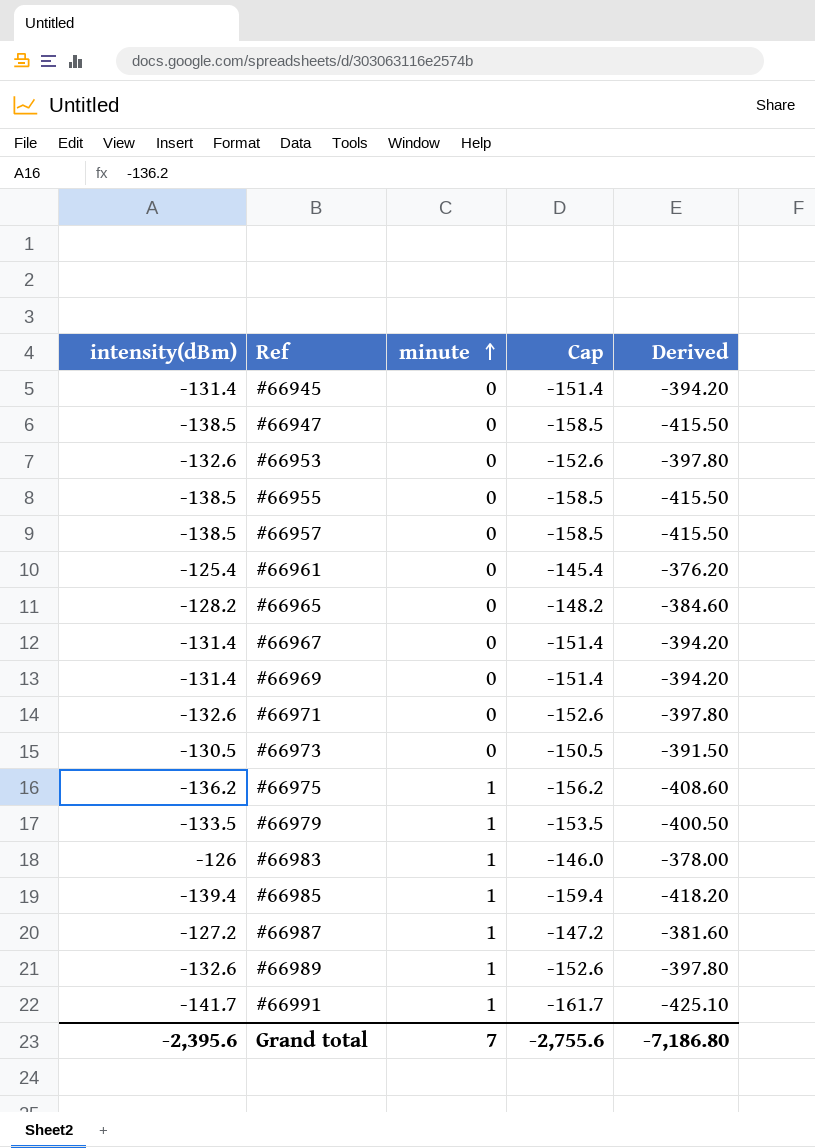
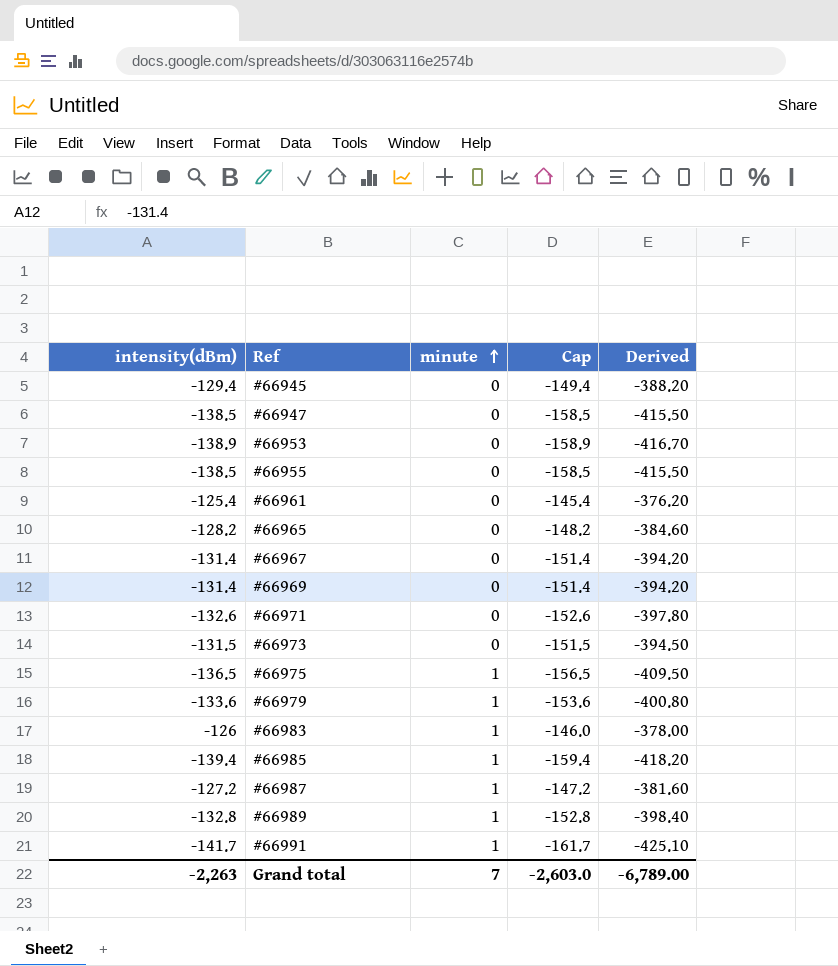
row #66957: -138.5 | 0 | -158.5 | -415.50 -> none
#66945 | intensity(dBm): -131.4 -> -129.4
#66945 | Cap: -151.4 -> -149.4
#66945 | Derived: -394.20 -> -388.20
#66953 | intensity(dBm): -132.6 -> -138.9
#66953 | Cap: -152.6 -> -158.9
#66953 | Derived: -397.80 -> -416.70
#66973 | intensity(dBm): -130.5 -> -131.5
#66973 | Cap: -150.5 -> -151.5
#66973 | Derived: -391.50 -> -394.50
#66975 | intensity(dBm): -136.2 -> -136.5
#66975 | Cap: -156.2 -> -156.5
#66975 | Derived: -408.60 -> -409.50
#66979 | intensity(dBm): -133.5 -> -133.6
#66979 | Cap: -153.5 -> -153.6
#66979 | Derived: -400.50 -> -400.80
#66989 | intensity(dBm): -132.6 -> -132.8
#66989 | Cap: -152.6 -> -152.8
#66989 | Derived: -397.80 -> -398.40
Grand total | intensity(dBm): -2,395.6 -> -2,263
Grand total | Cap: -2,755.6 -> -2,603.0
Grand total | Derived: -7,186.80 -> -6,789.00

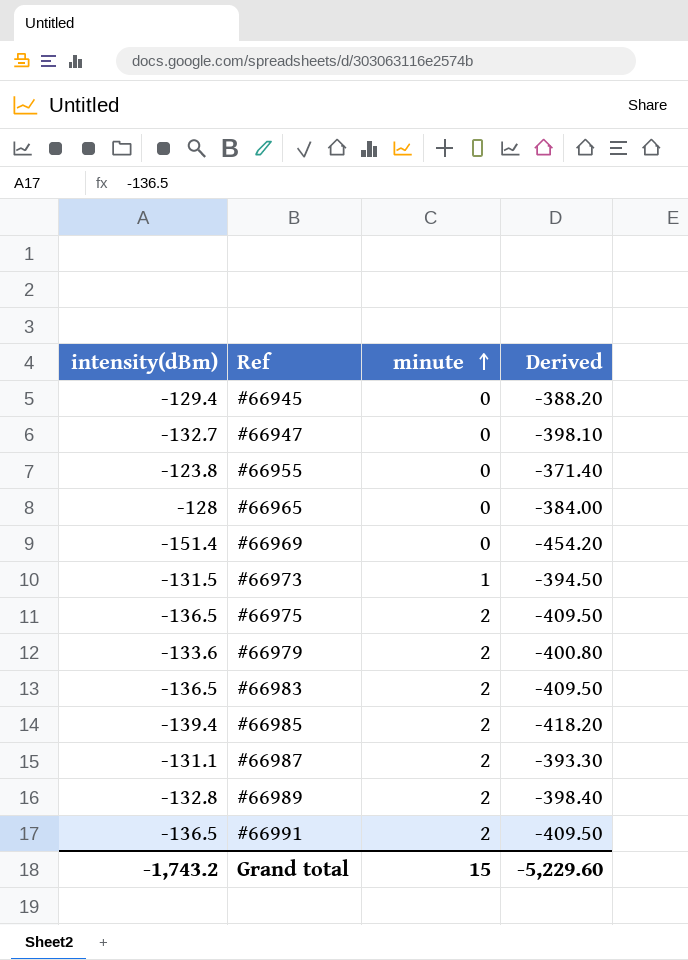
column Cap | formula: [intensity(dBm)] - 20 -> none
row #66953: -138.9 | 0 | -158.9 | -416.70 -> none
row #66961: -125.4 | 0 | -145.4 | -376.20 -> none
row #66967: -131.4 | 0 | -151.4 | -394.20 -> none
row #66971: -132.6 | 0 | -152.6 | -397.80 -> none
#66947 | intensity(dBm): -138.5 -> -132.7
#66947 | Derived: -415.50 -> -398.10
#66955 | intensity(dBm): -138.5 -> -123.8
#66955 | Derived: -415.50 -> -371.40
#66965 | intensity(dBm): -128.2 -> -128
#66965 | Derived: -384.60 -> -384.00
#66969 | intensity(dBm): -131.4 -> -151.4
#66969 | Derived: -394.20 -> -454.20
#66973 | minute: 0 -> 1
#66975 | minute: 1 -> 2
#66979 | minute: 1 -> 2
#66983 | intensity(dBm): -126 -> -136.5
#66983 | minute: 1 -> 2
#66983 | Derived: -378.00 -> -409.50
#66985 | minute: 1 -> 2
#66987 | intensity(dBm): -127.2 -> -131.1
#66987 | minute: 1 -> 2
#66987 | Derived: -381.60 -> -393.30
#66989 | minute: 1 -> 2
#66991 | intensity(dBm): -141.7 -> -136.5
#66991 | minute: 1 -> 2
#66991 | Derived: -425.10 -> -409.50
Grand total | intensity(dBm): -2,263 -> -1,743.2
Grand total | minute: 7 -> 15
Grand total | Derived: -6,789.00 -> -5,229.60

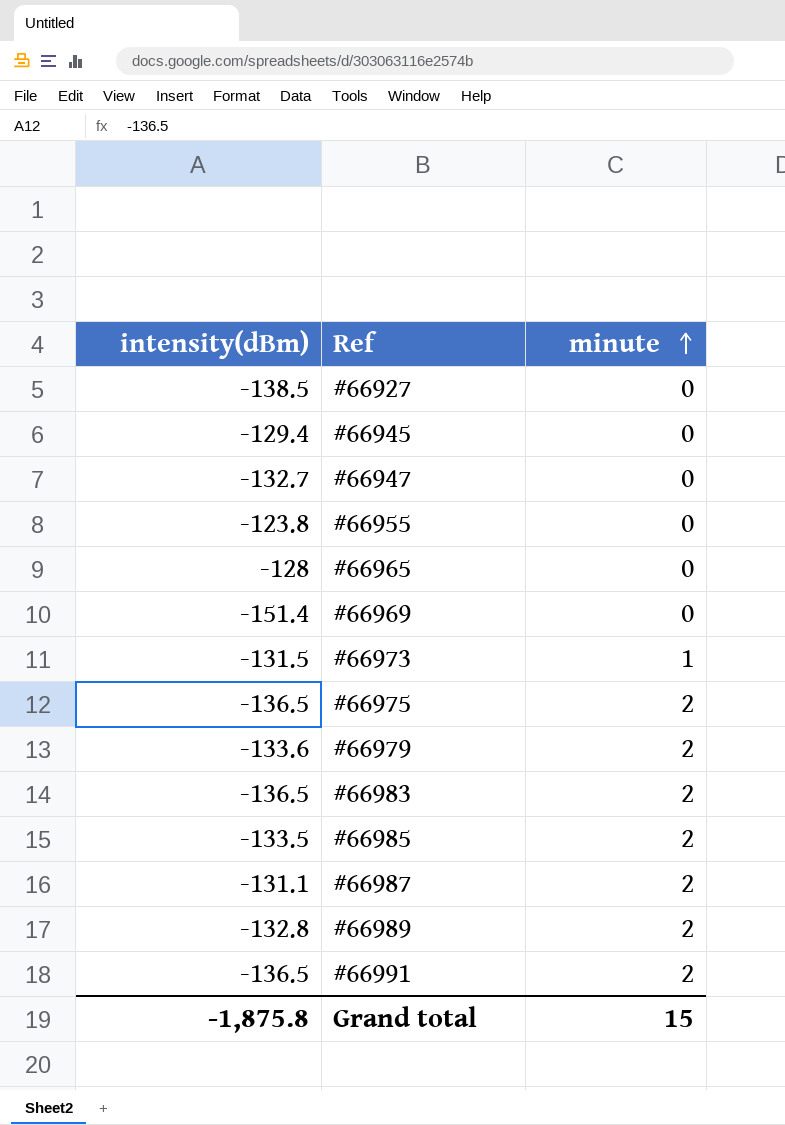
column Derived | formula: [intensity(dBm)] * 3 -> none
row #66927: none -> -138.5 | 0
#66985 | intensity(dBm): -139.4 -> -133.5
Grand total | intensity(dBm): -1,743.2 -> -1,875.8

